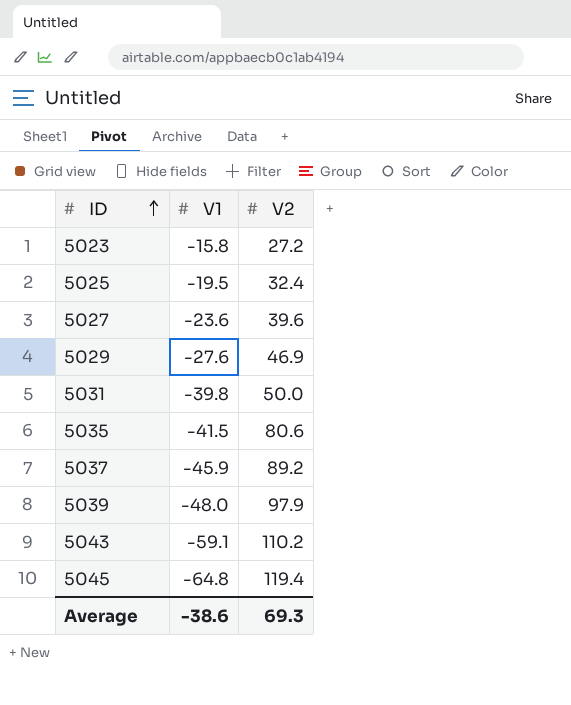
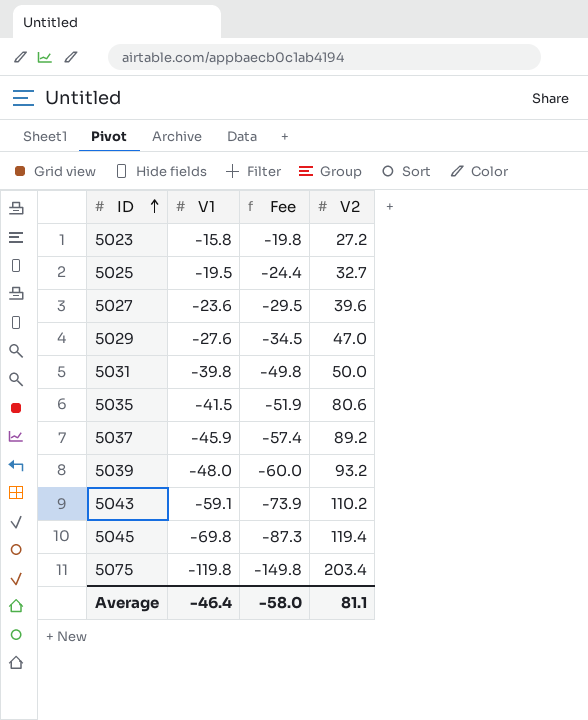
column Fee | formula: none -> [V1] * 1.25
5025 | V2: 32.4 -> 32.7
5029 | V2: 46.9 -> 47.0
5039 | V2: 97.9 -> 93.2
5045 | V1: -64.8 -> -69.8
row 5075: none -> -119.8 | -149.8 | 203.4
Average | V1: -38.6 -> -46.4
Average | V2: 69.3 -> 81.1

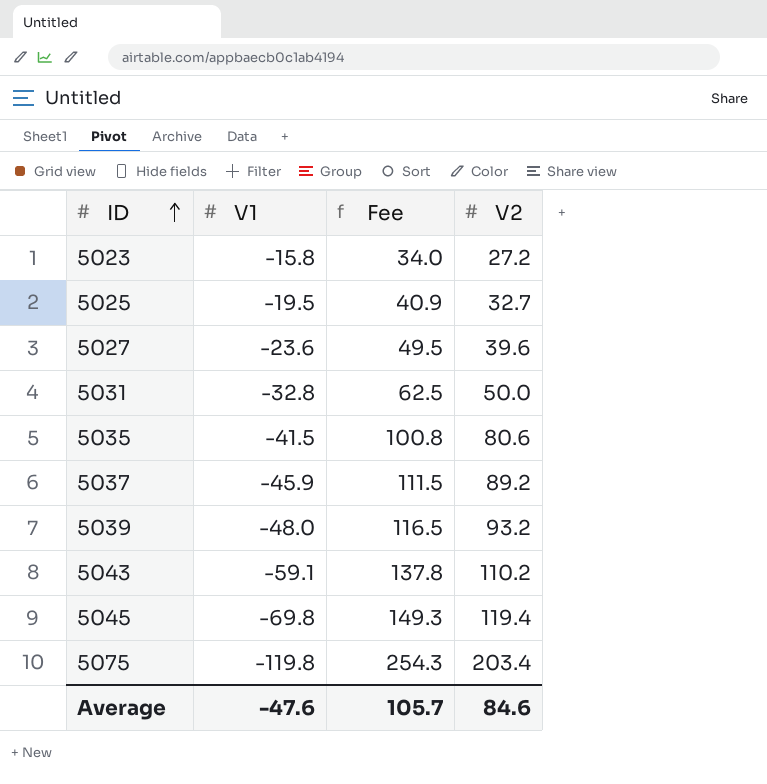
column Fee | formula: [V1] * 1.25 -> [V2] * 1.25
row 5029: -27.6 | -34.5 | 47.0 -> none
5031 | V1: -39.8 -> -32.8
Average | V1: -46.4 -> -47.6
Average | Fee: -58.0 -> 105.7
Average | V2: 81.1 -> 84.6

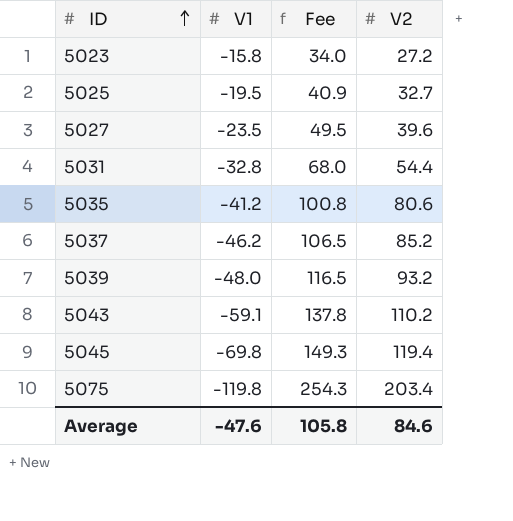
5027 | V1: -23.6 -> -23.5
5031 | Fee: 62.5 -> 68.0
5031 | V2: 50.0 -> 54.4
5035 | V1: -41.5 -> -41.2
5037 | V1: -45.9 -> -46.2
5037 | Fee: 111.5 -> 106.5
5037 | V2: 89.2 -> 85.2
Average | Fee: 105.7 -> 105.8

